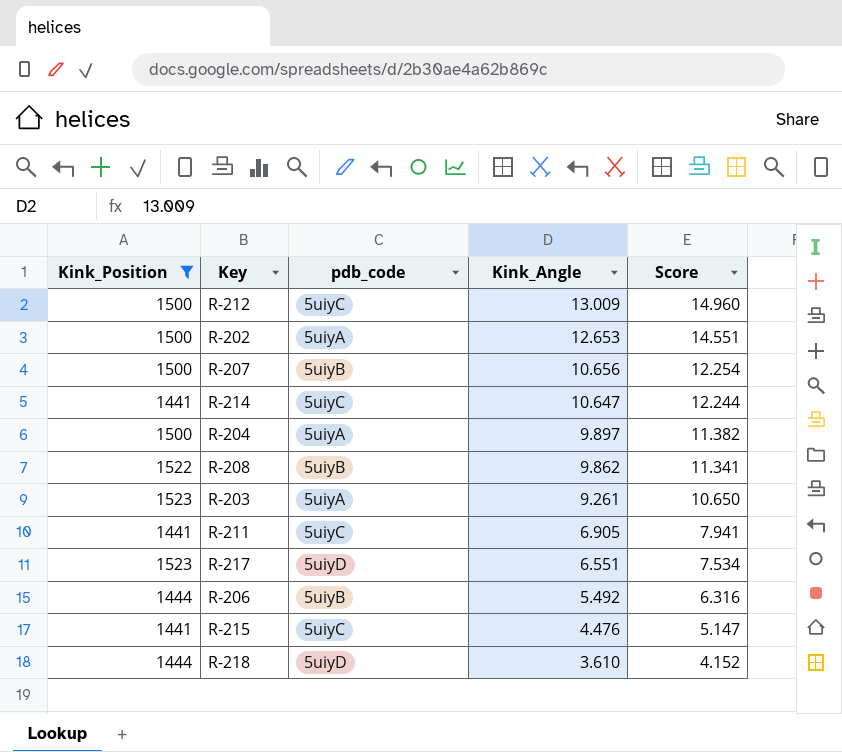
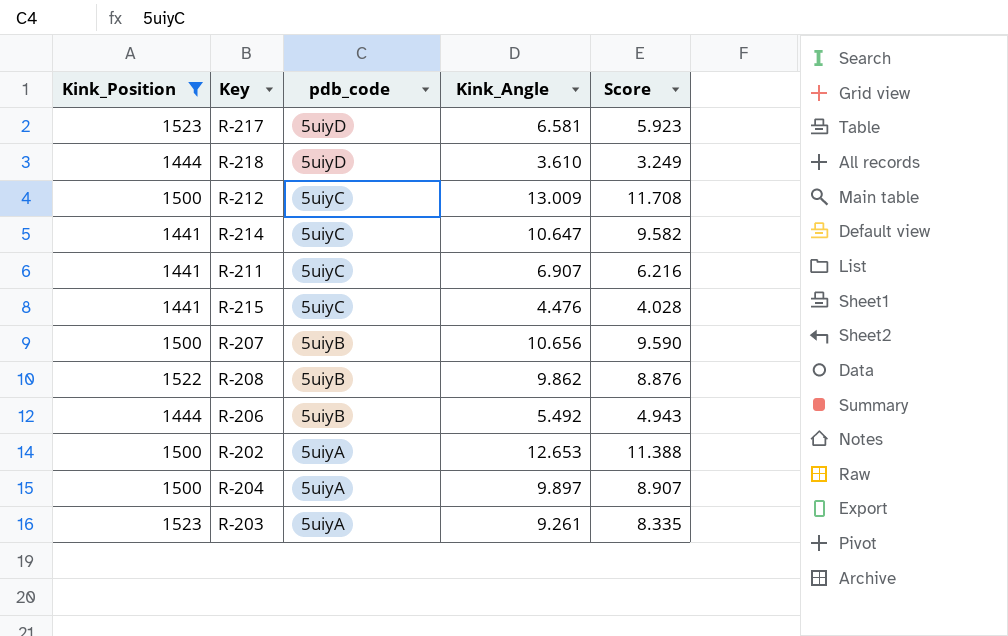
row order: Kink_Angle descending -> pdb_code descending
column Score | formula: [Kink_Angle] * 1.15 -> [Kink_Angle] * 0.9
R-217 | Kink_Angle: 6.551 -> 6.581
R-211 | Kink_Angle: 6.905 -> 6.907

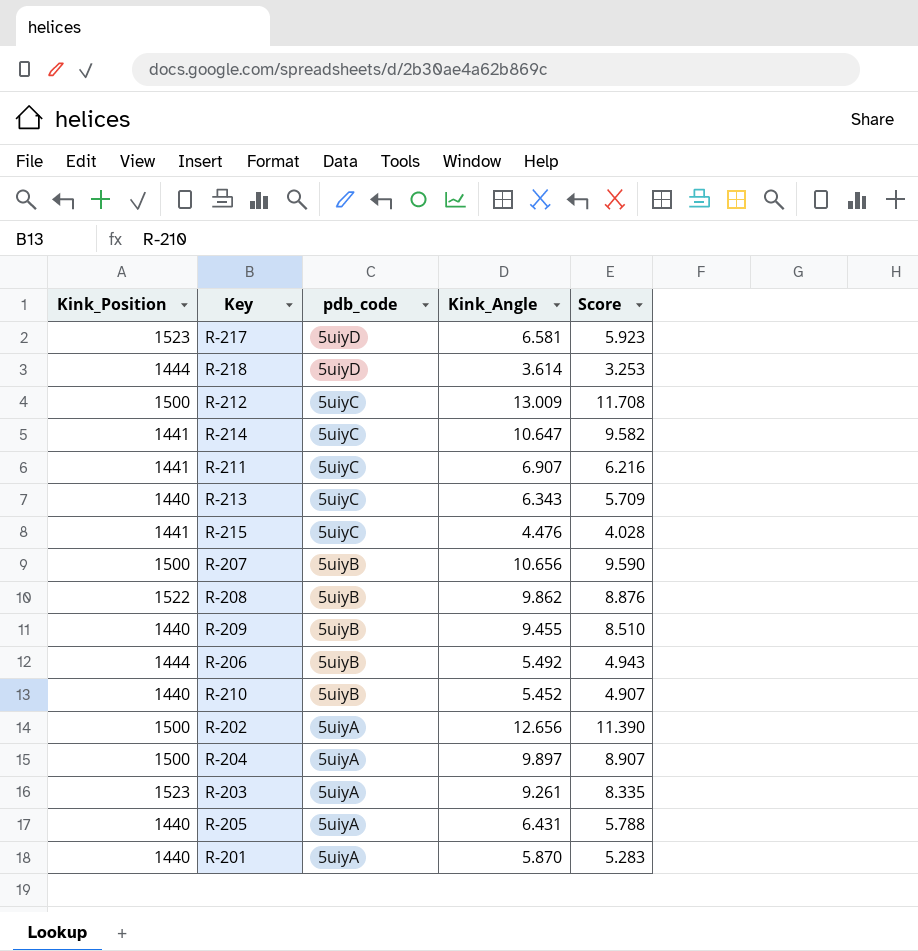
filter: Kink_Position != 1440 -> none
R-218 | Kink_Angle: 3.610 -> 3.614
R-218 | Score: 3.249 -> 3.253
R-202 | Kink_Angle: 12.653 -> 12.656
R-202 | Score: 11.388 -> 11.390

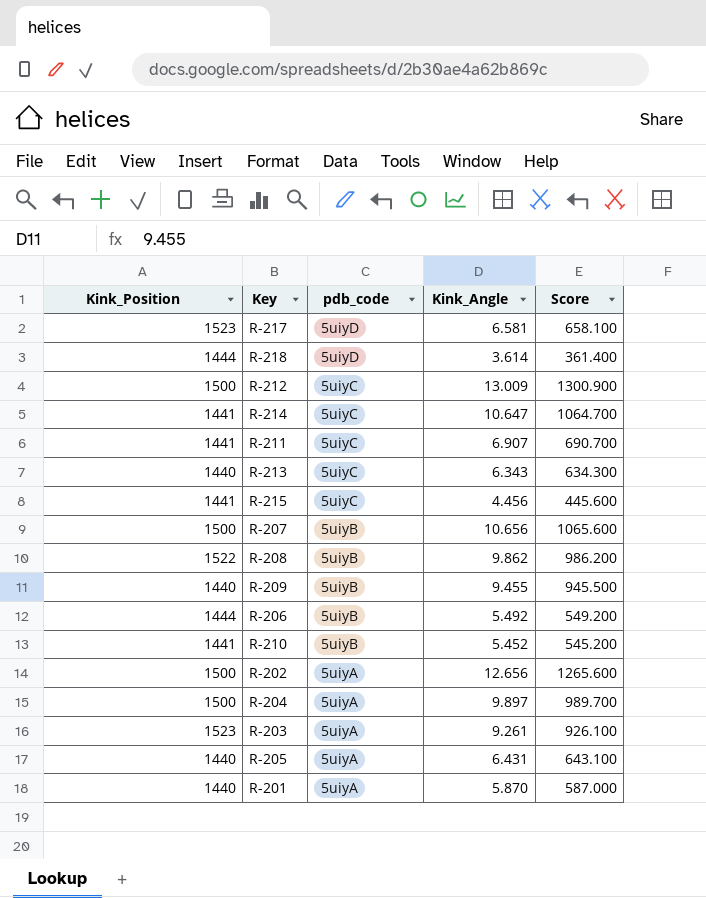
column Score | formula: [Kink_Angle] * 0.9 -> [Kink_Angle] * 100
R-215 | Kink_Angle: 4.476 -> 4.456
R-210 | Kink_Position: 1440 -> 1441

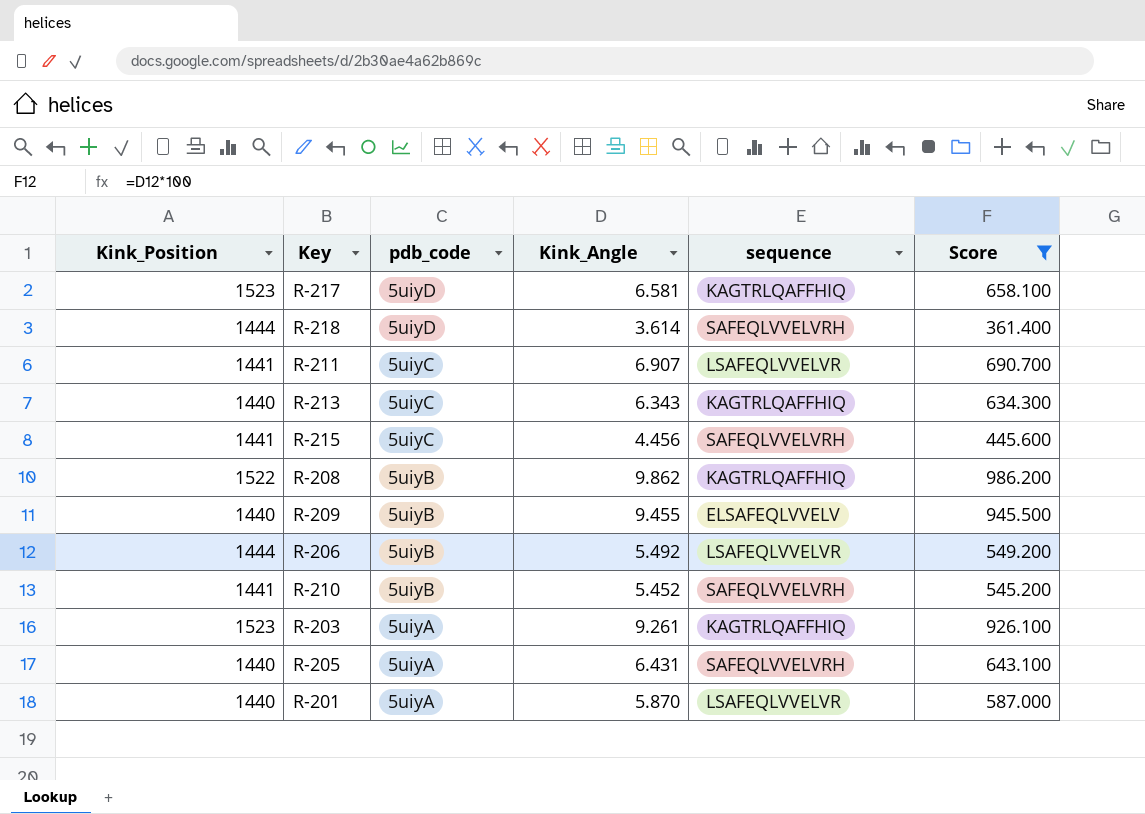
filter: none -> Score <= 986.200
column sequence | position: none -> 5

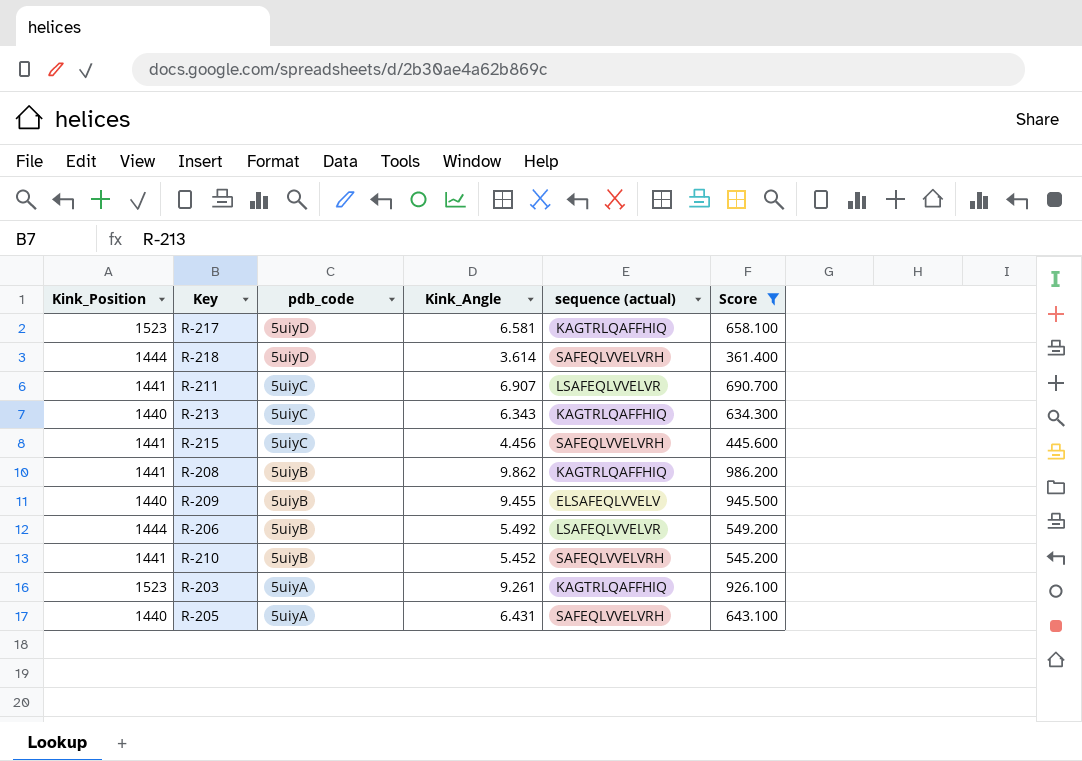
column name: sequence -> sequence (actual)
row R-201: 1440 | 5uiyA | 5.870 | LSAFEQLVVELVR | 587.000 -> none
R-208 | Kink_Position: 1522 -> 1441

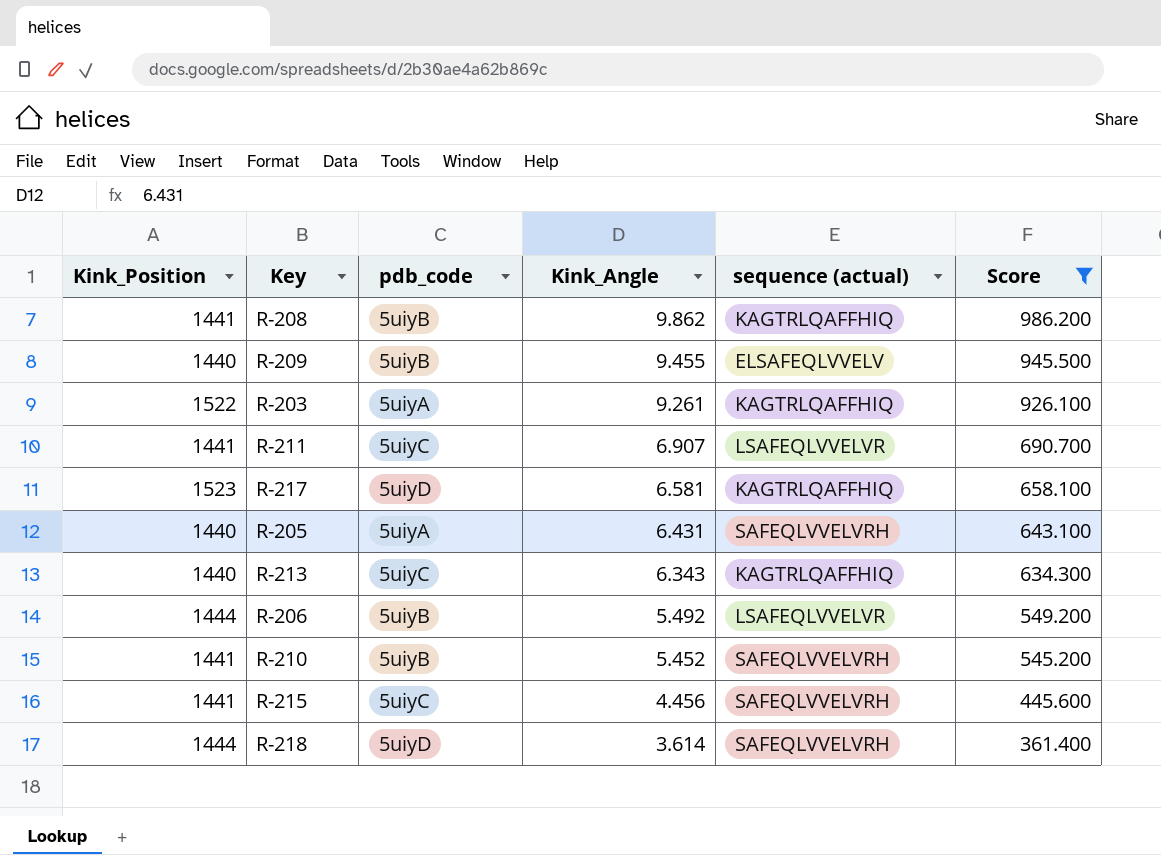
row order: pdb_code descending -> Kink_Angle descending
R-203 | Kink_Position: 1523 -> 1522

